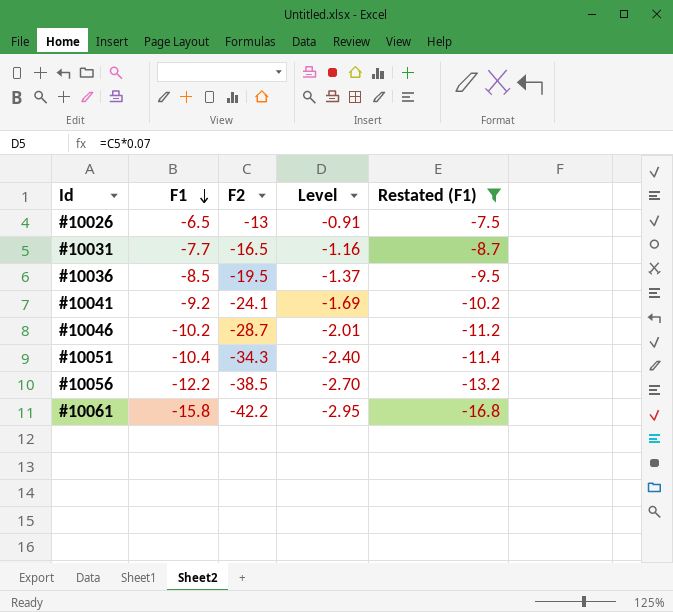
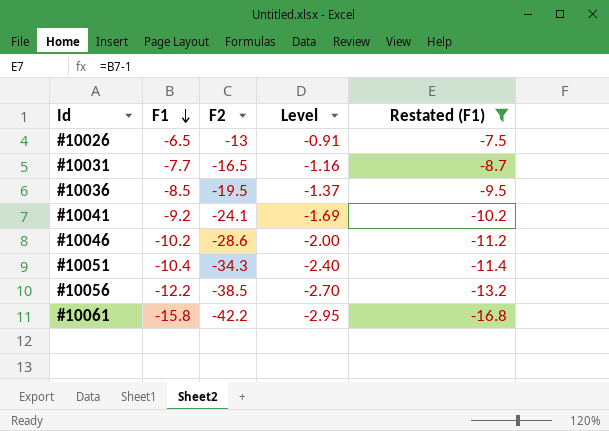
#10046 | F2: -28.7 -> -28.6
#10046 | Level: -2.01 -> -2.00

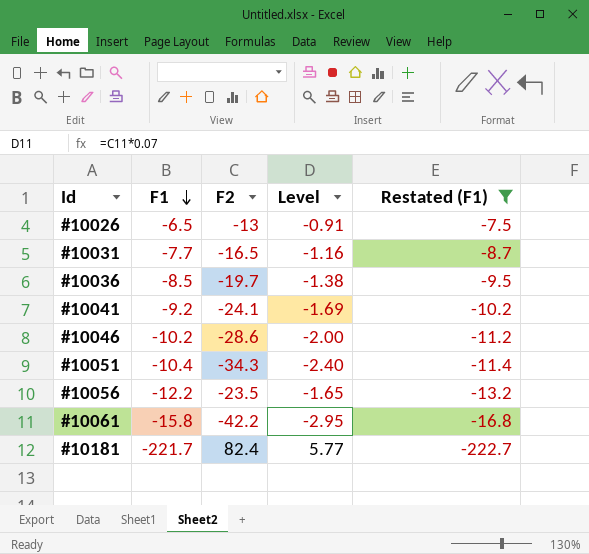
#10036 | F2: -19.5 -> -19.7
#10036 | Level: -1.37 -> -1.38
#10056 | F2: -38.5 -> -23.5
#10056 | Level: -2.70 -> -1.65
row #10181: none -> -221.7 | 82.4 | 5.77 | -222.7

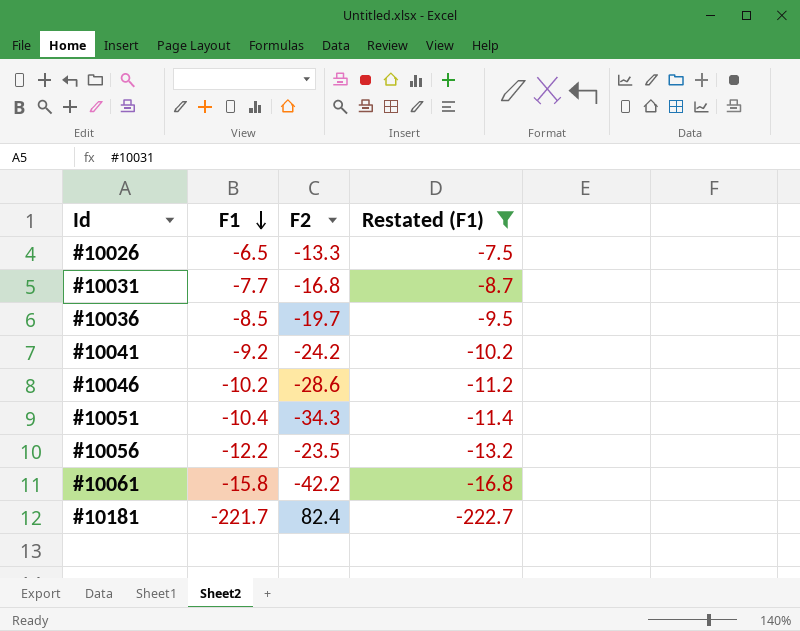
column Level | formula: [F2] * 0.07 -> none
#10026 | F2: -13 -> -13.3
#10031 | F2: -16.5 -> -16.8
#10041 | F2: -24.1 -> -24.2

